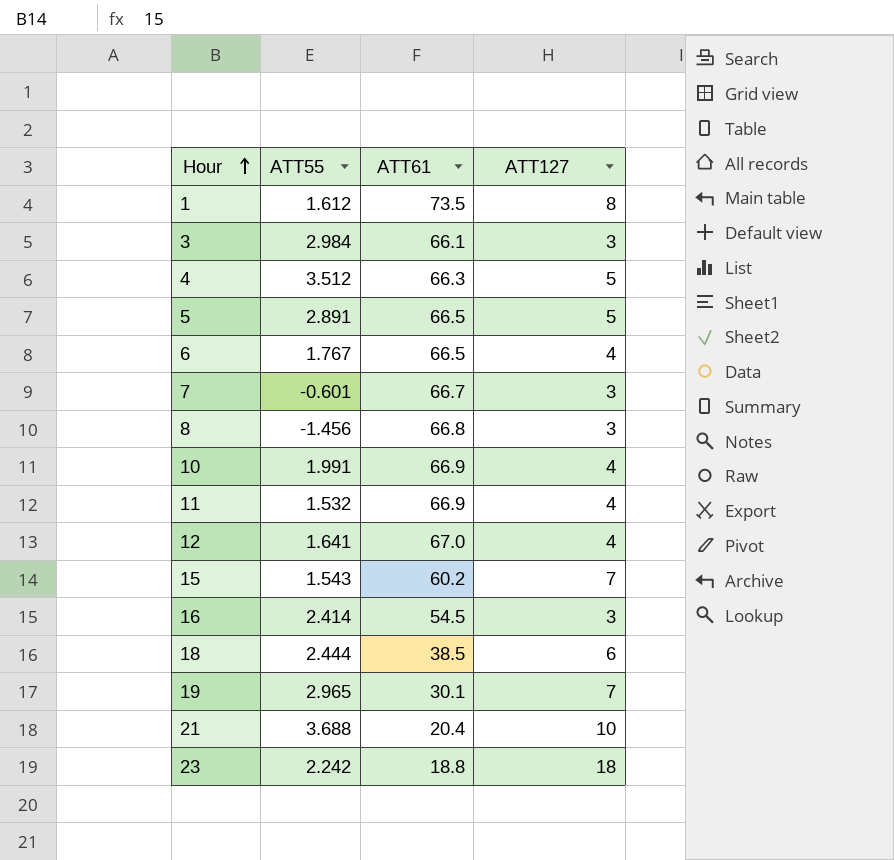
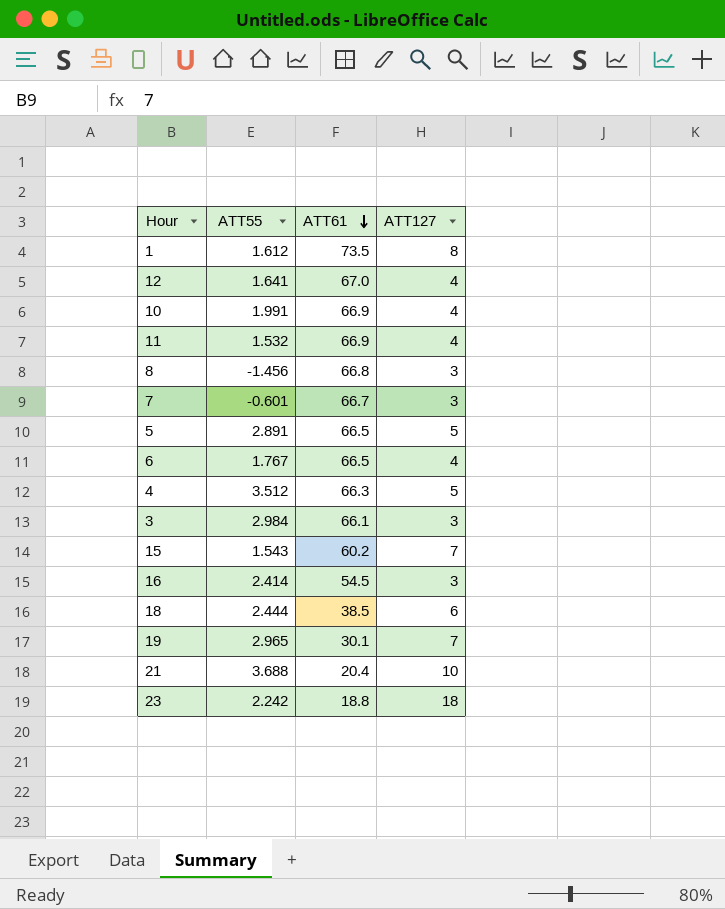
row order: Hour ascending -> ATT61 descending

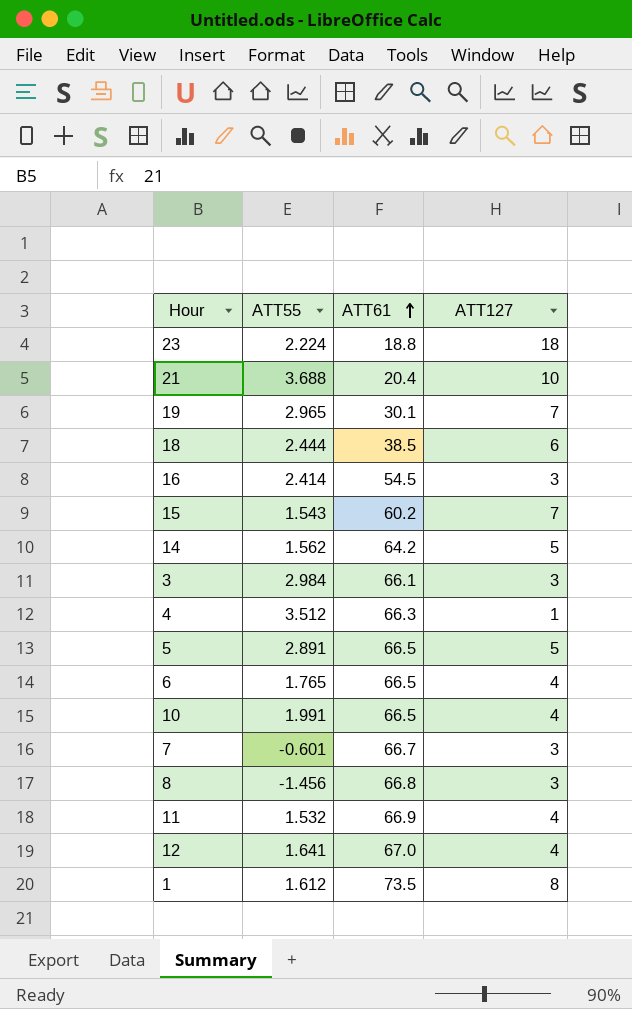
row order: ATT61 descending -> ATT61 ascending
23 | ATT55: 2.242 -> 2.224
row 14: none -> 1.562 | 64.2 | 5
4 | ATT127: 5 -> 1
6 | ATT55: 1.767 -> 1.765
10 | ATT61: 66.9 -> 66.5

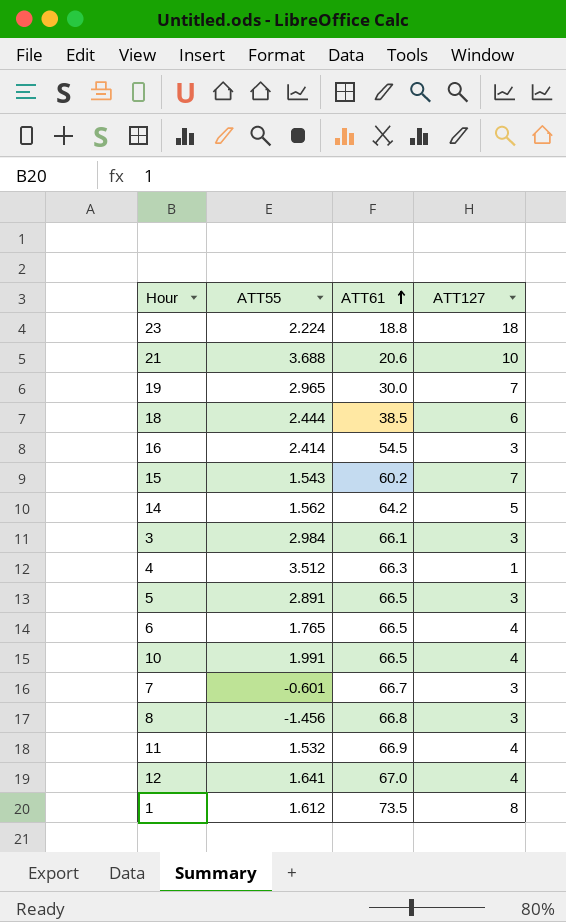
21 | ATT61: 20.4 -> 20.6
19 | ATT61: 30.1 -> 30.0
5 | ATT127: 5 -> 3

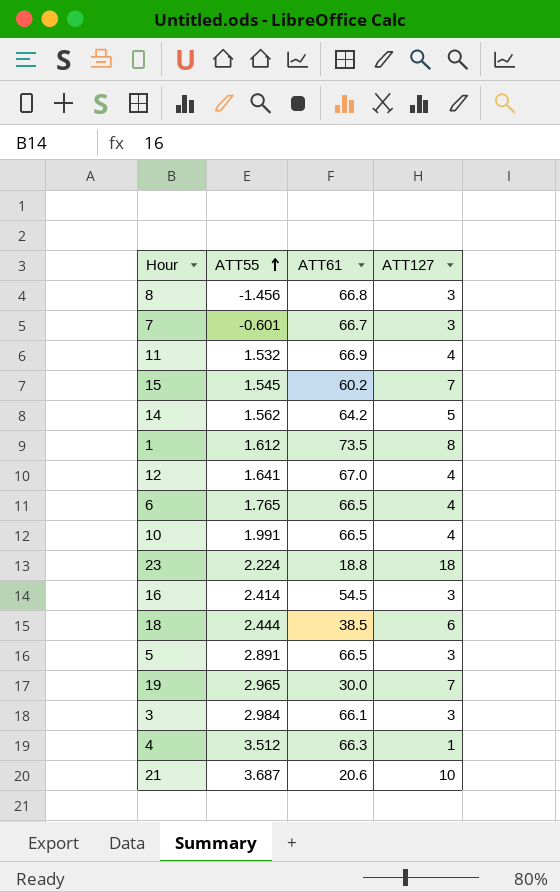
row order: ATT61 ascending -> ATT55 ascending
15 | ATT55: 1.543 -> 1.545
21 | ATT55: 3.688 -> 3.687

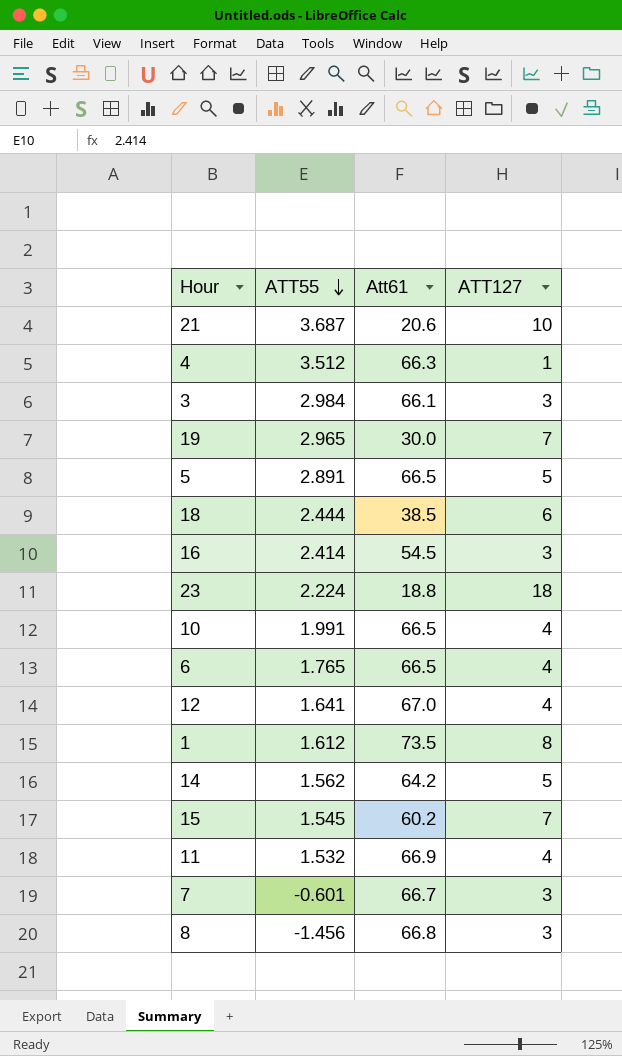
row order: ATT55 ascending -> ATT55 descending
column name: ATT61 -> Att61
5 | ATT127: 3 -> 5

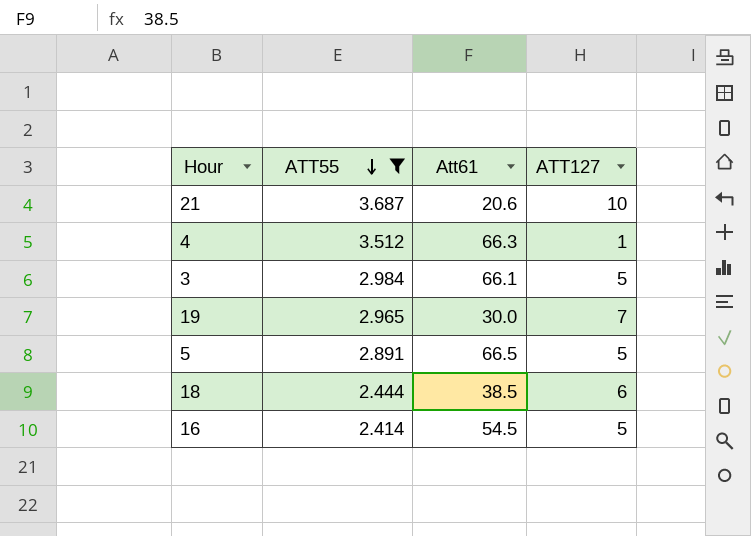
filter: none -> ATT55 >= 2.414
3 | ATT127: 3 -> 5
16 | ATT127: 3 -> 5

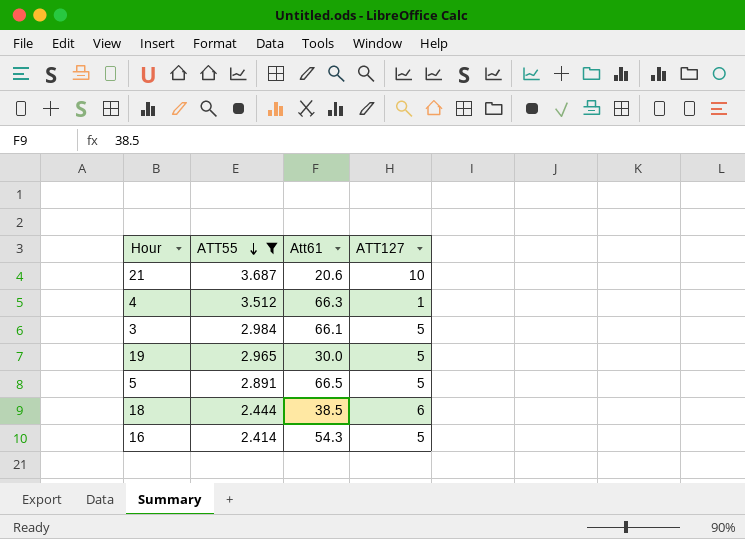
19 | ATT127: 7 -> 5
16 | Att61: 54.5 -> 54.3

